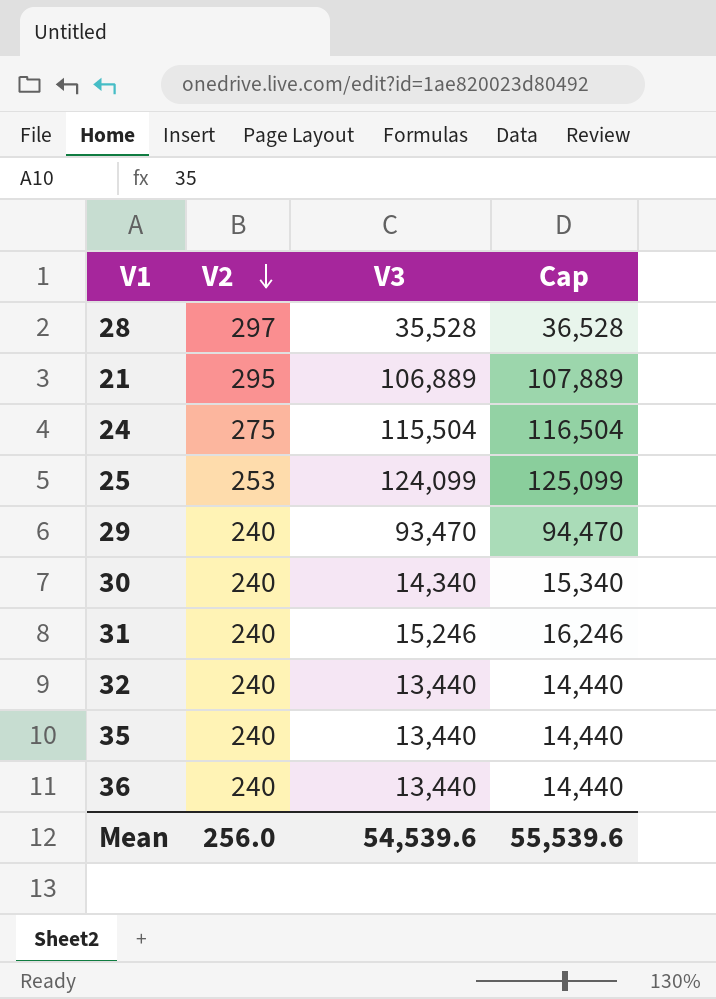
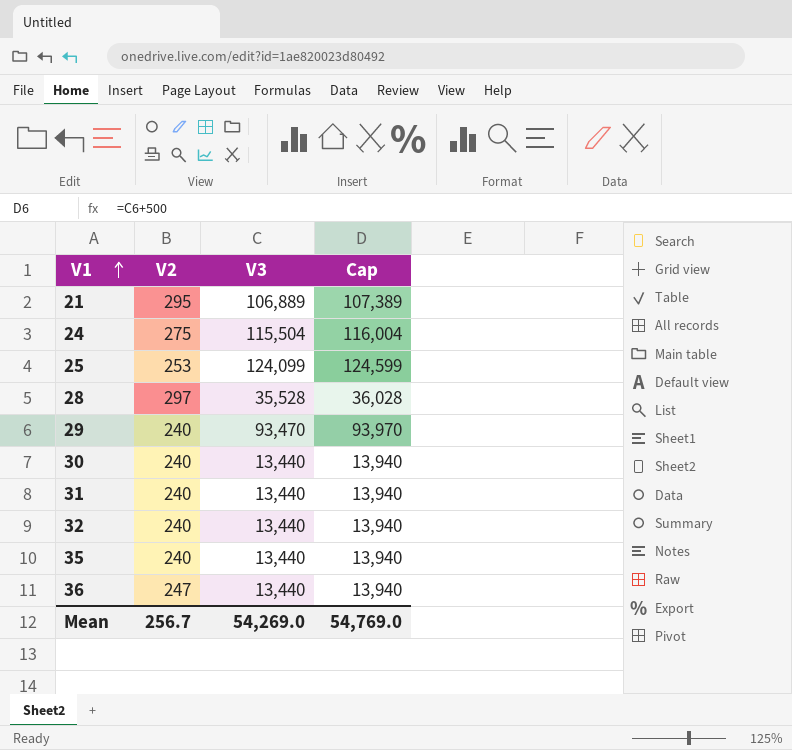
row order: V2 descending -> V1 ascending
column Cap | formula: [V3] + 1000 -> [V3] + 500
30 | V3: 14,340 -> 13,440
31 | V3: 15,246 -> 13,440
36 | V2: 240 -> 247
Mean | V2: 256.0 -> 256.7
Mean | V3: 54,539.6 -> 54,269.0
Mean | Cap: 55,539.6 -> 54,769.0

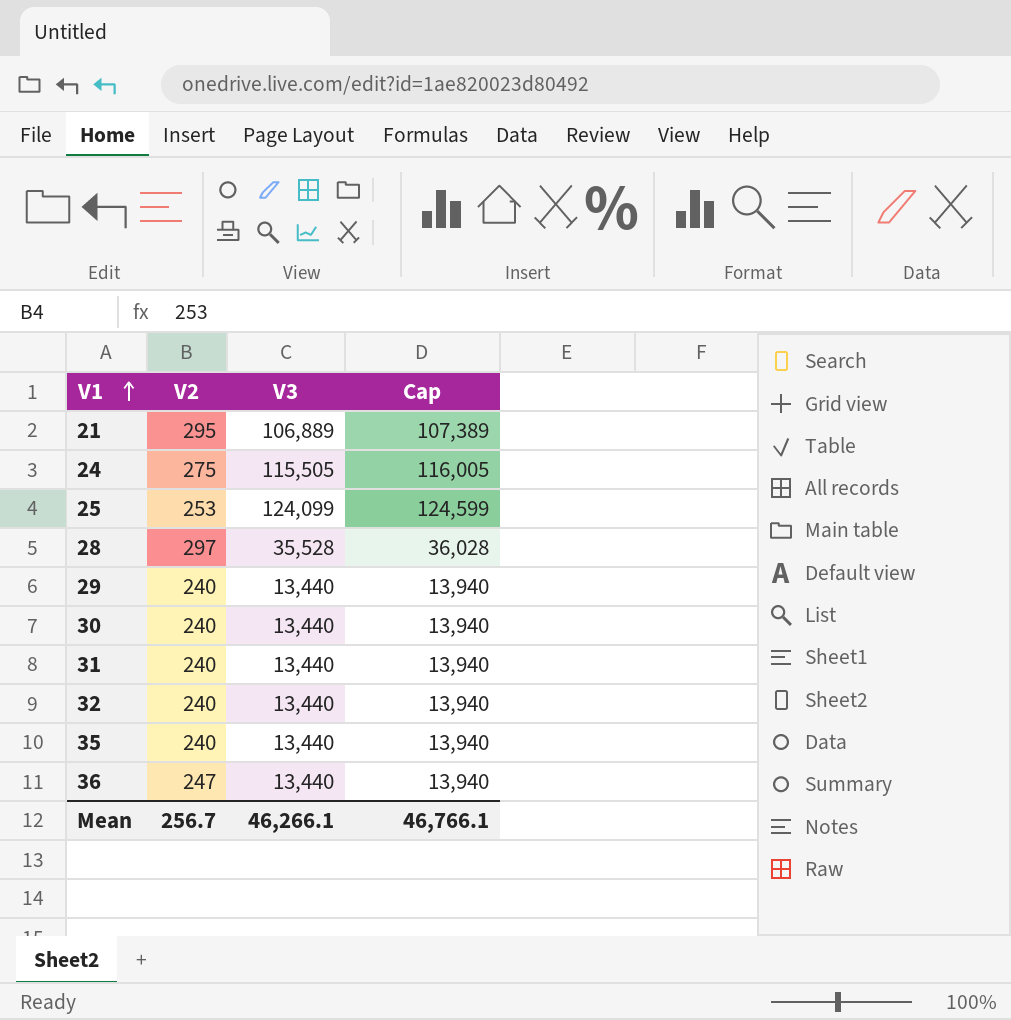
24 | V3: 115,504 -> 115,505
24 | Cap: 116,004 -> 116,005
29 | V3: 93,470 -> 13,440
29 | Cap: 93,970 -> 13,940
Mean | V3: 54,269.0 -> 46,266.1
Mean | Cap: 54,769.0 -> 46,766.1

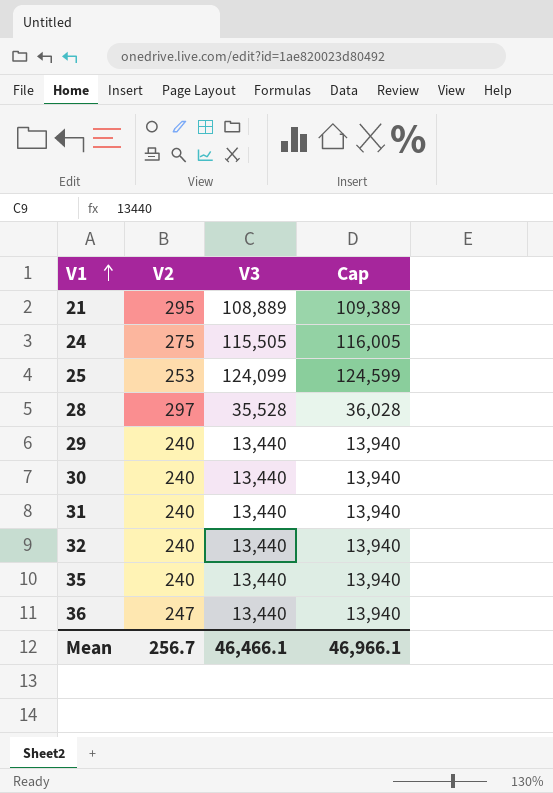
21 | V3: 106,889 -> 108,889
21 | Cap: 107,389 -> 109,389
Mean | V3: 46,266.1 -> 46,466.1
Mean | Cap: 46,766.1 -> 46,966.1

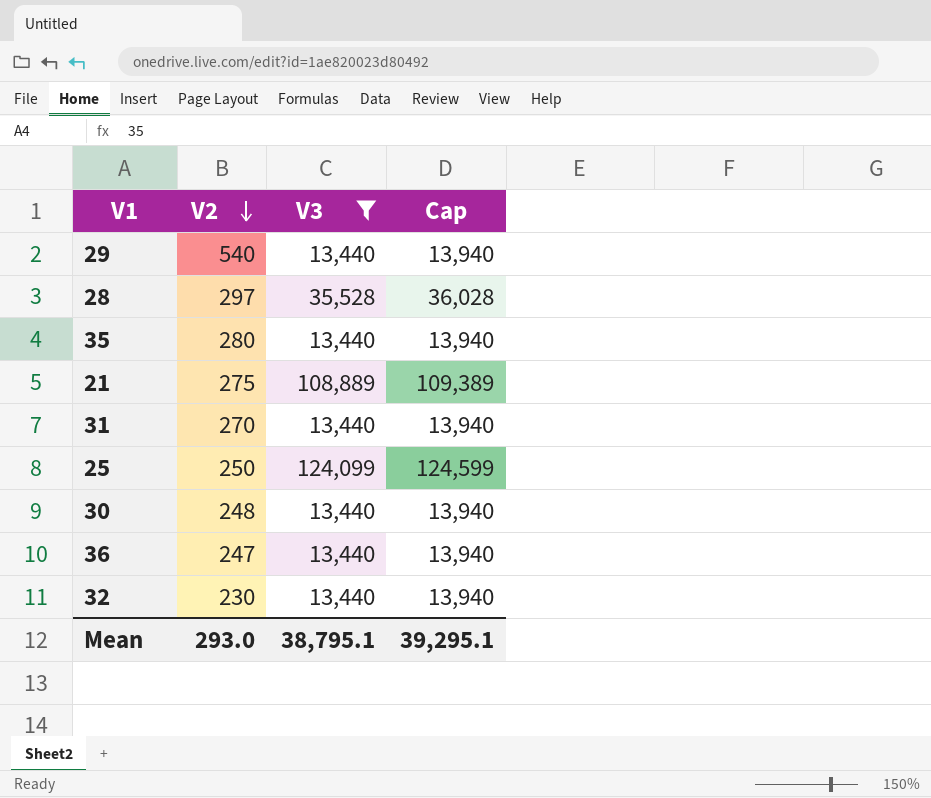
filter: none -> V3 != 115,505
row order: V1 ascending -> V2 descending
29 | V2: 240 -> 540
35 | V2: 240 -> 280
21 | V2: 295 -> 275
31 | V2: 240 -> 270
25 | V2: 253 -> 250
30 | V2: 240 -> 248
32 | V2: 240 -> 230
Mean | V2: 256.7 -> 293.0
Mean | V3: 46,466.1 -> 38,795.1
Mean | Cap: 46,966.1 -> 39,295.1

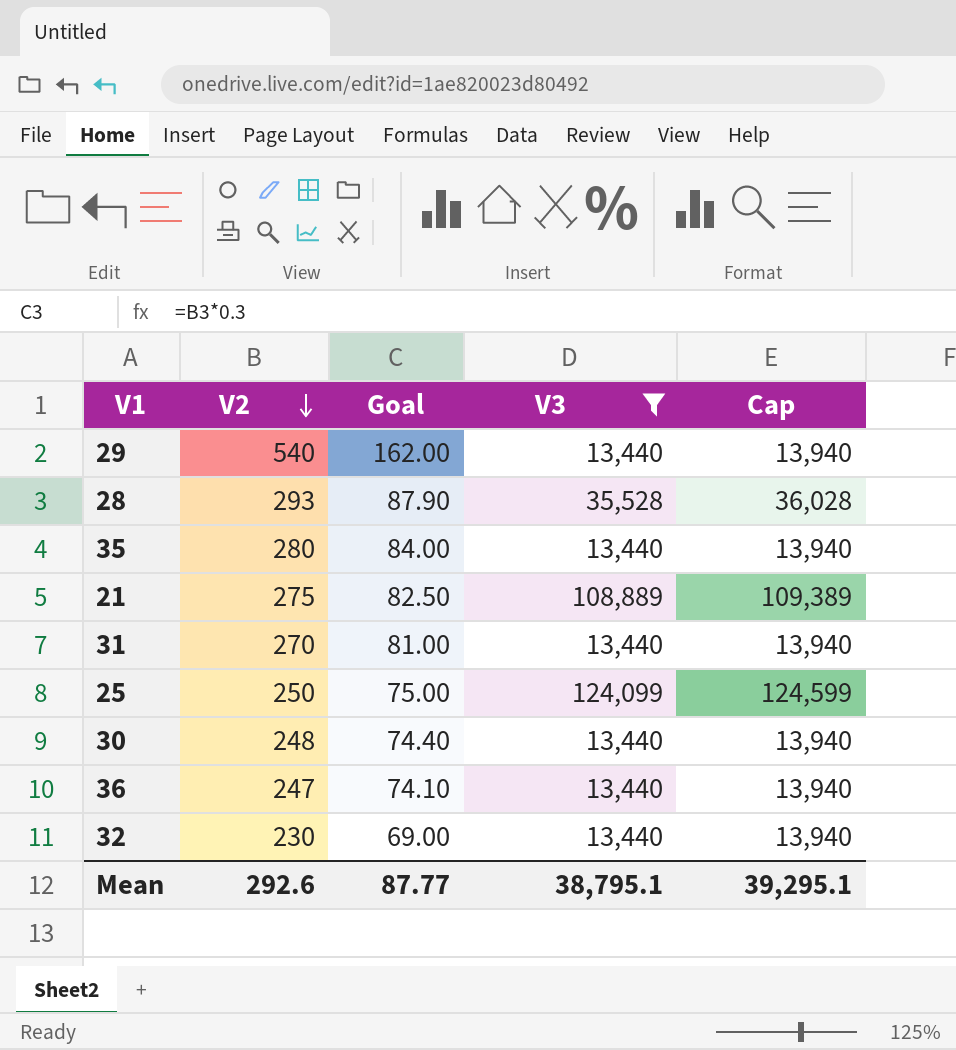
column Goal | formula: none -> [V2] * 0.3
28 | V2: 297 -> 293
Mean | V2: 293.0 -> 292.6

